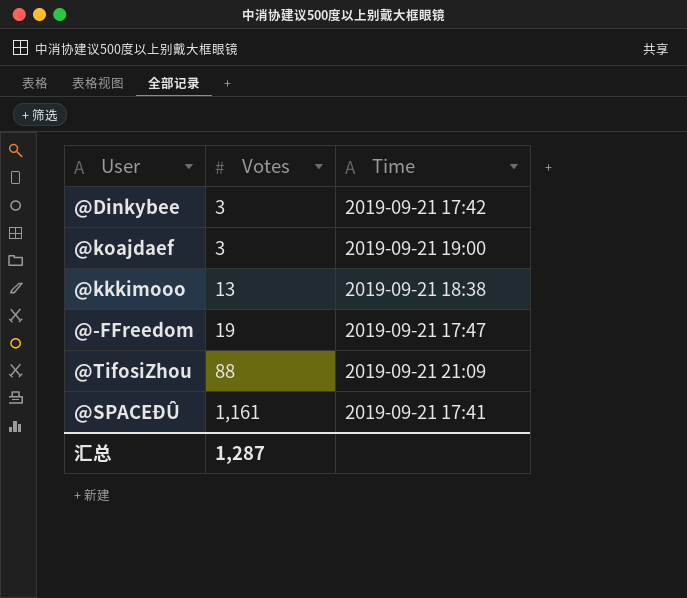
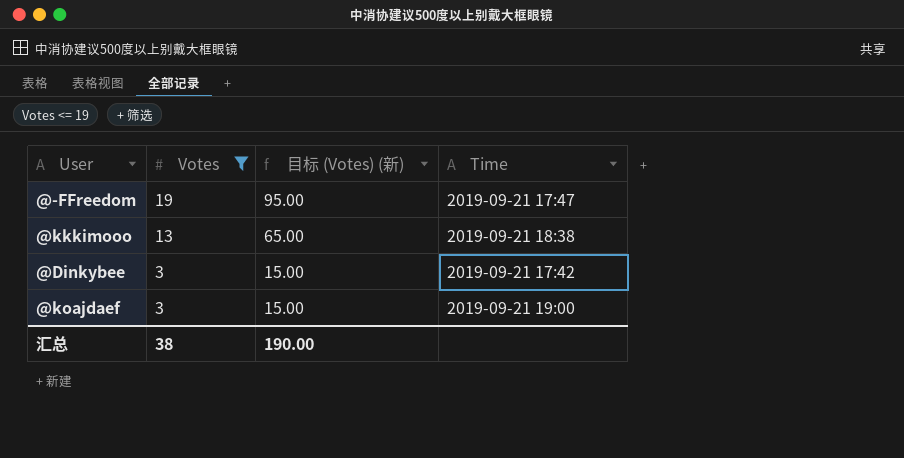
filter: none -> Votes <= 19
row order: Votes ascending -> Votes descending
column 目标 (Votes) (新) | formula: none -> [Votes] * 5
汇总 | Votes: 1,287 -> 38

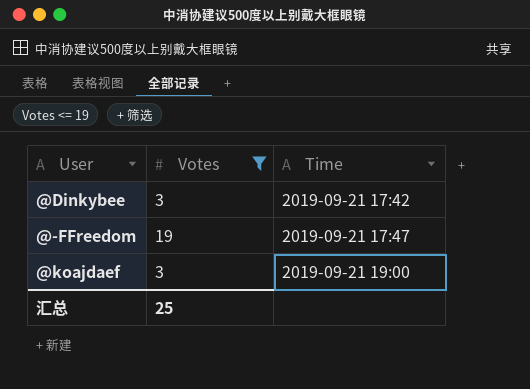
row order: Votes descending -> Time ascending
column 目标 (Votes) (新) | formula: [Votes] * 5 -> none
row @kkkimooo: 13 | 65.00 | 2019-09-21 18:38 -> none
汇总 | Votes: 38 -> 25

